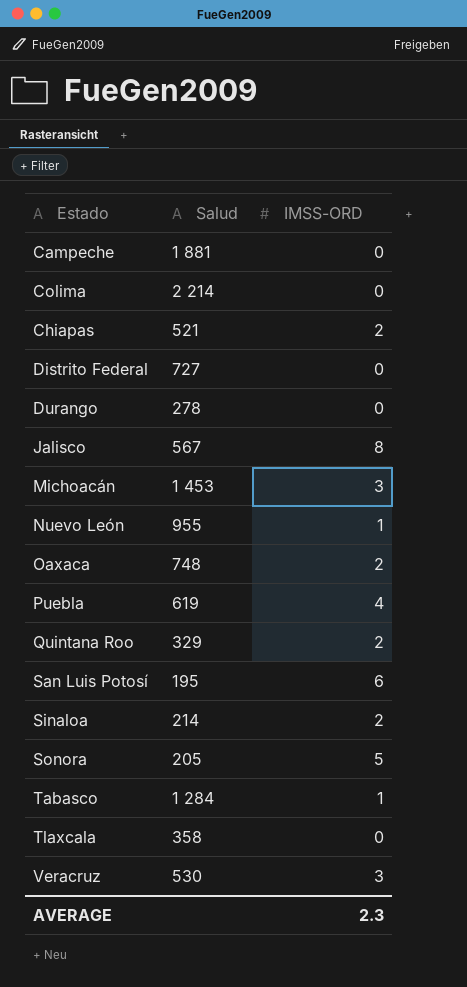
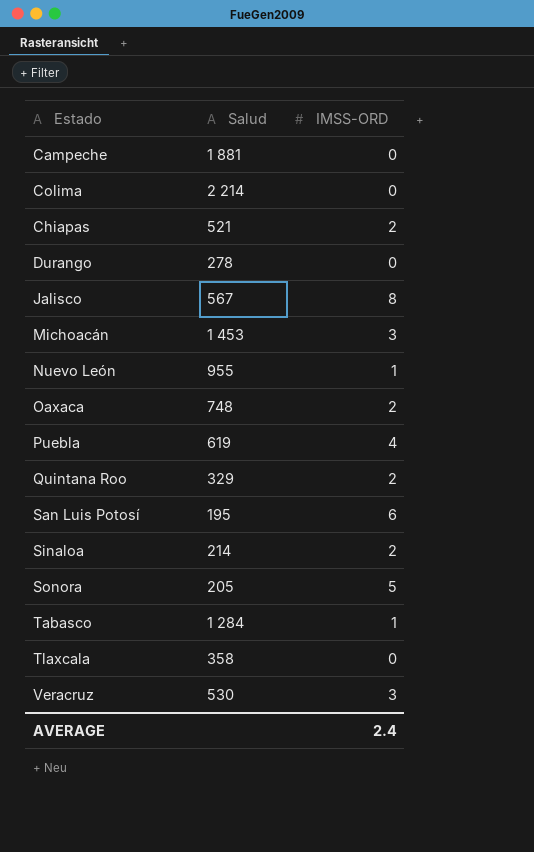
row Distrito Federal: 727 | 0 -> none
AVERAGE | IMSS-ORD: 2.3 -> 2.4

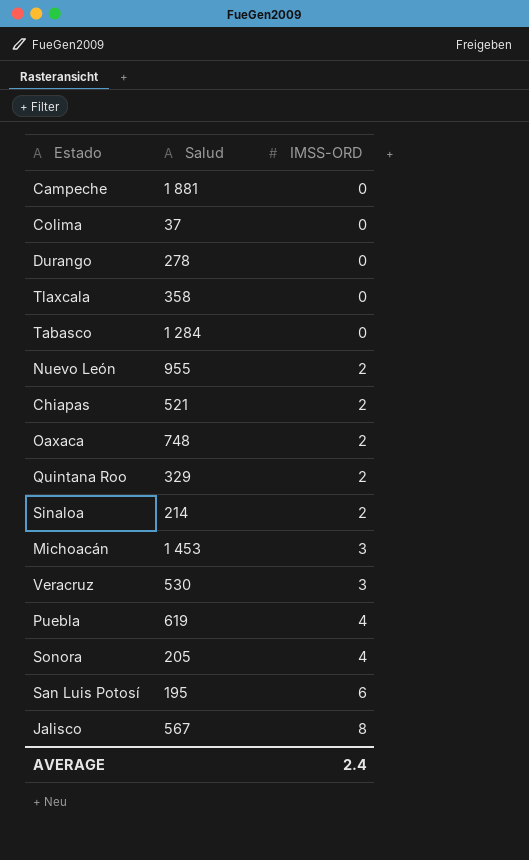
row order: none -> IMSS-ORD ascending
Colima | Salud: 2 214 -> 37
Tabasco | IMSS-ORD: 1 -> 0
Nuevo León | IMSS-ORD: 1 -> 2
Sonora | IMSS-ORD: 5 -> 4

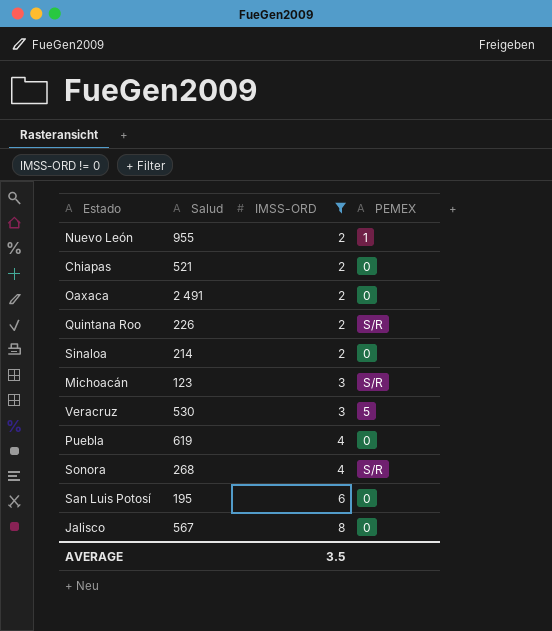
filter: none -> IMSS-ORD != 0
column PEMEX | position: none -> 4
Oaxaca | Salud: 748 -> 2 491
Quintana Roo | Salud: 329 -> 226
Michoacán | Salud: 1 453 -> 123
Sonora | Salud: 205 -> 268
AVERAGE | IMSS-ORD: 2.4 -> 3.5

